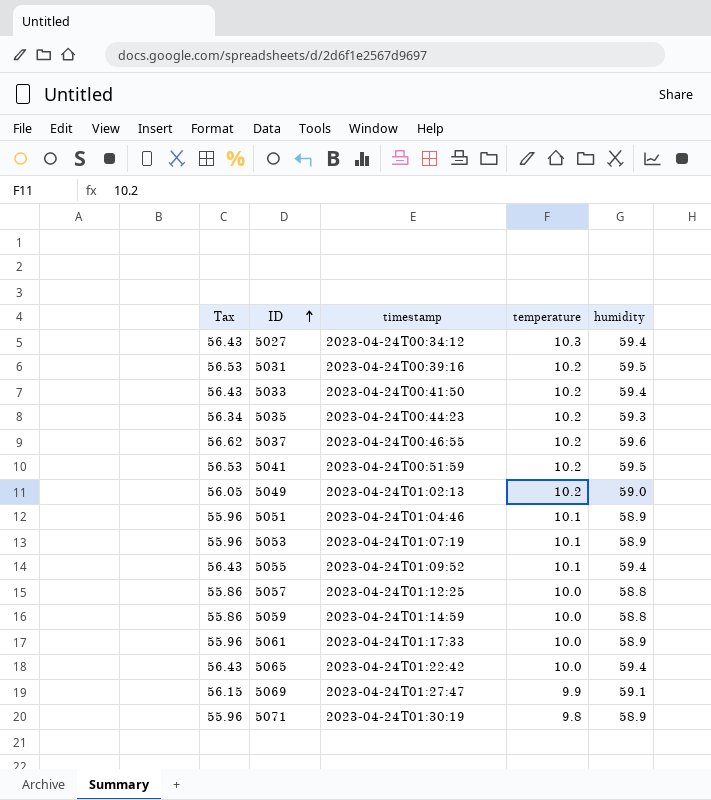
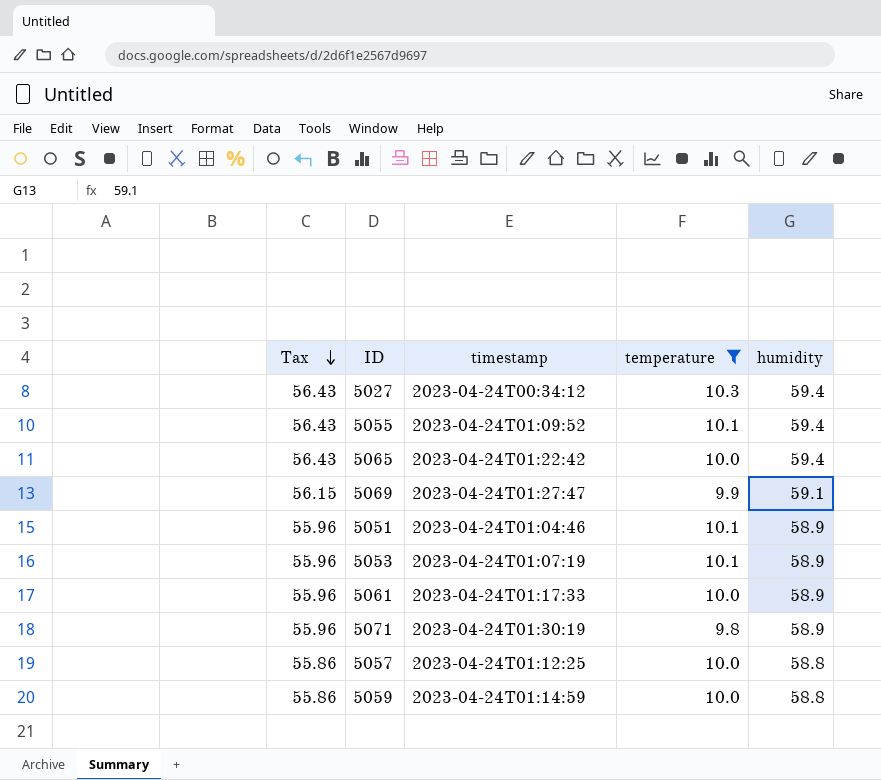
filter: none -> temperature != 10.2
row order: ID ascending -> Tax descending

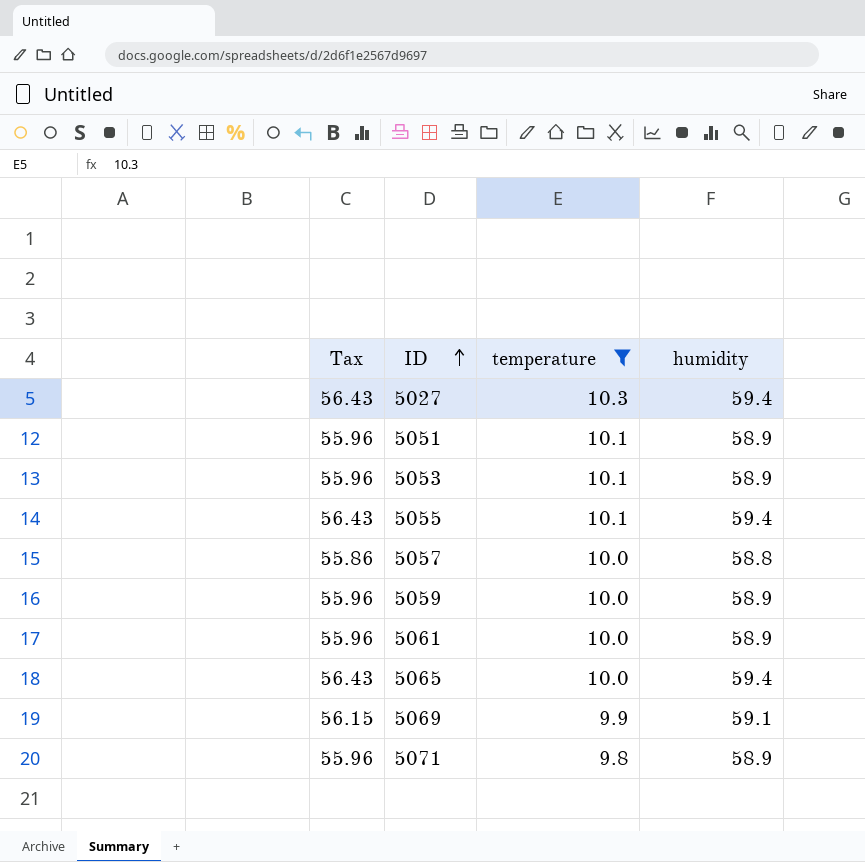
row order: Tax descending -> ID ascending
column timestamp | position: 3 -> none
5059 | Tax: 55.86 -> 55.96
5059 | humidity: 58.8 -> 58.9

